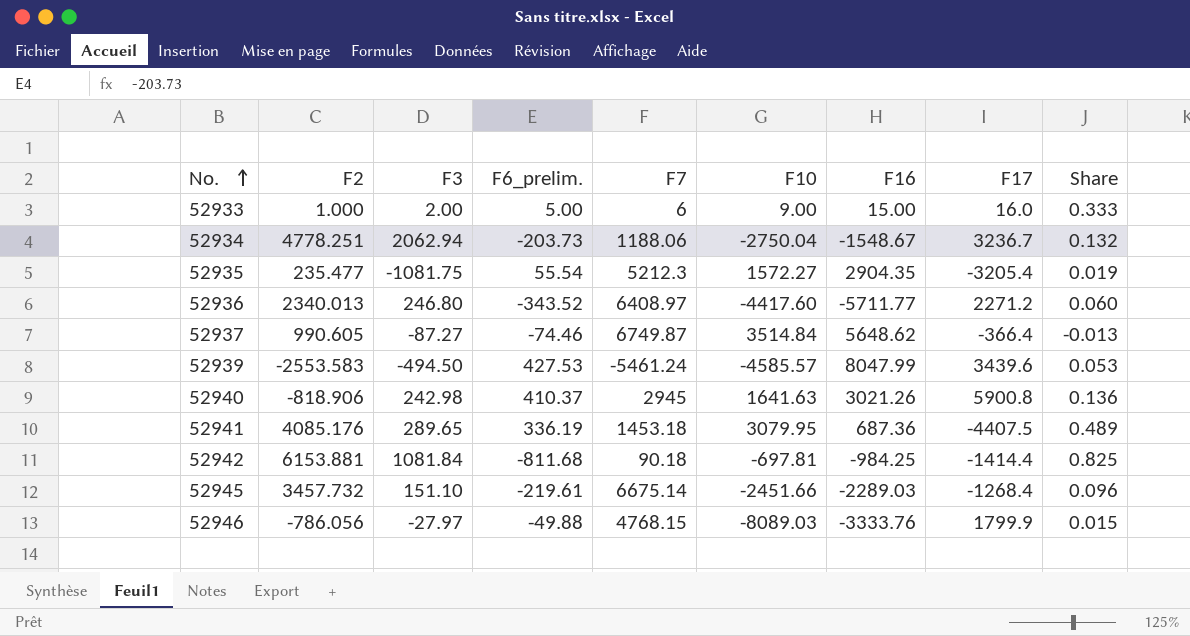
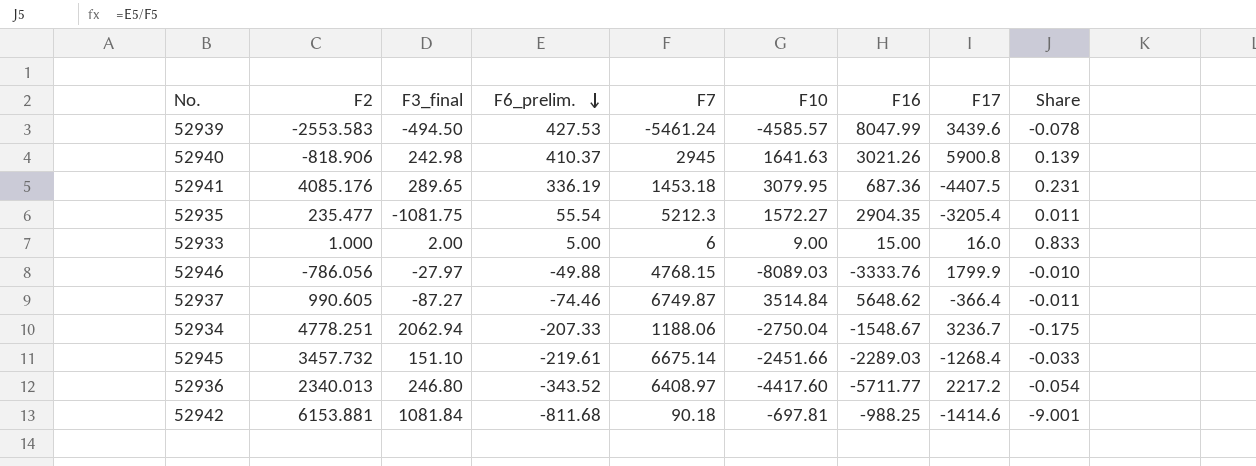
row order: No. ascending -> F6_prelim. descending
column name: F3 -> F3_final
column Share | formula: [F6_prelim.] / [F16] -> [F6_prelim.] / [F7]
52934 | F6_prelim.: -203.73 -> -207.33
52936 | F17: 2271.2 -> 2217.2
52942 | F16: -984.25 -> -988.25
52942 | F17: -1414.4 -> -1414.6

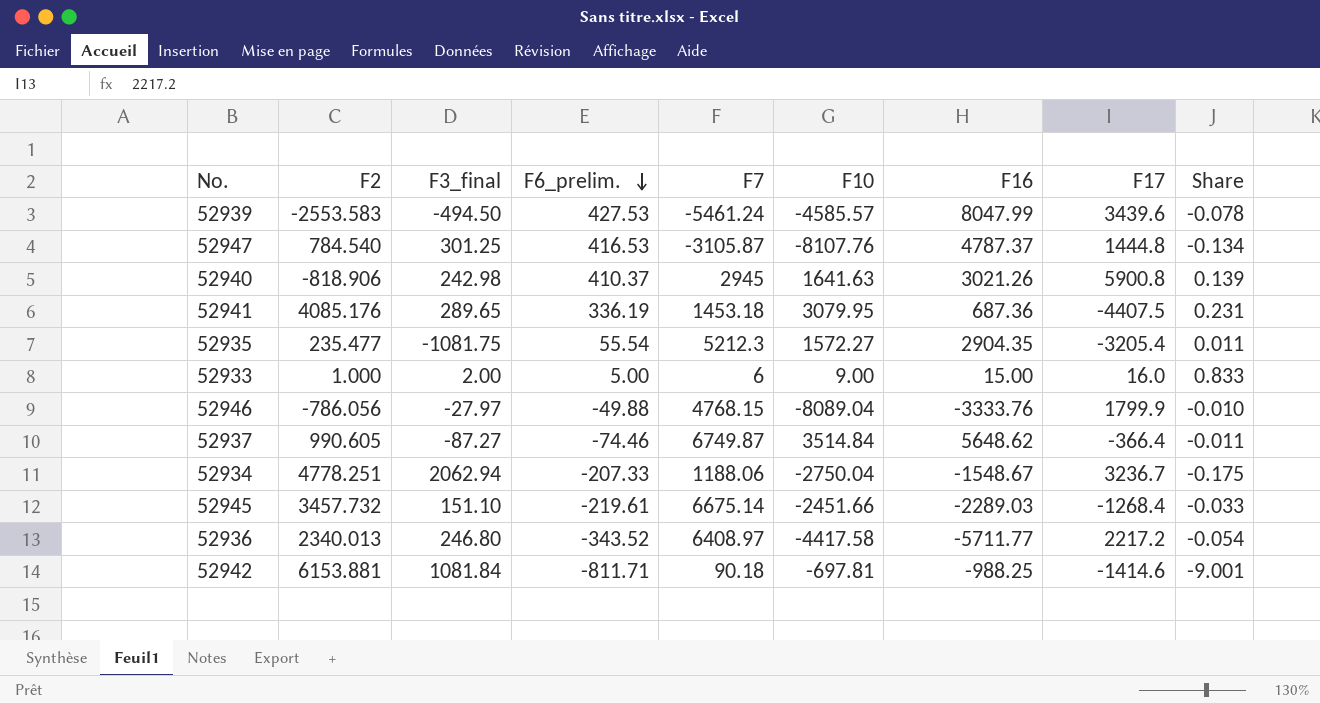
row 52947: none -> 784.540 | 301.25 | 416.53 | -3105.87 | -8107.76 | 4787.37 | 1444.8 | -0.134
52946 | F10: -8089.03 -> -8089.04
52936 | F10: -4417.60 -> -4417.58
52942 | F6_prelim.: -811.68 -> -811.71

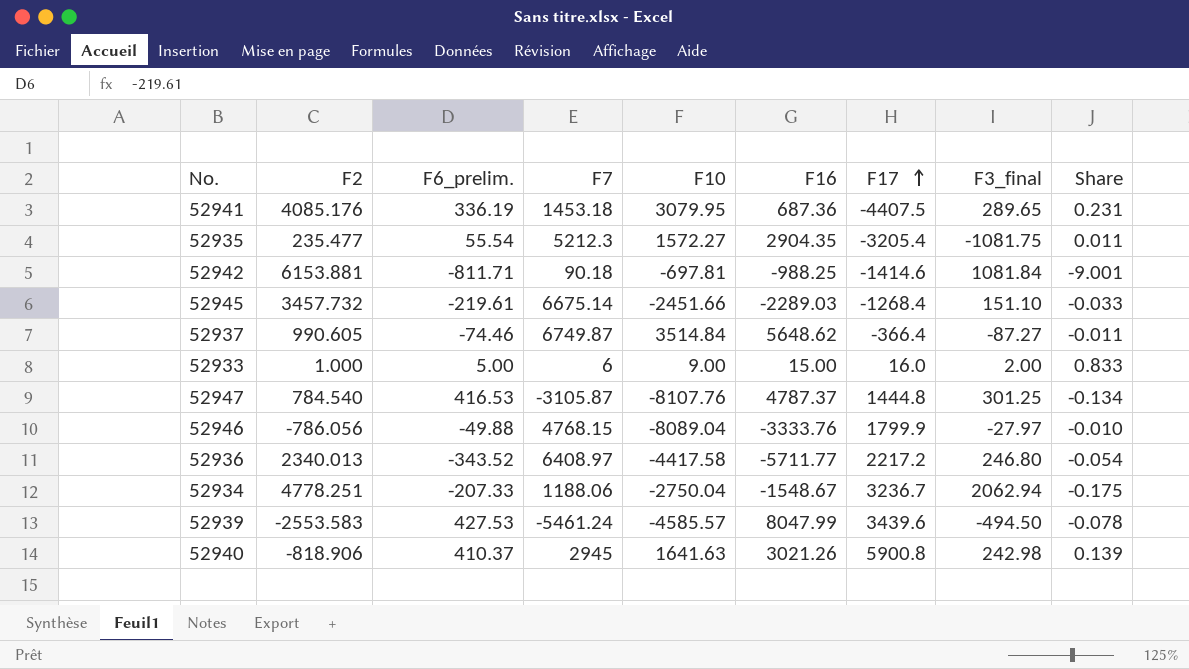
row order: F6_prelim. descending -> F17 ascending
column F3_final | position: 3 -> 8

